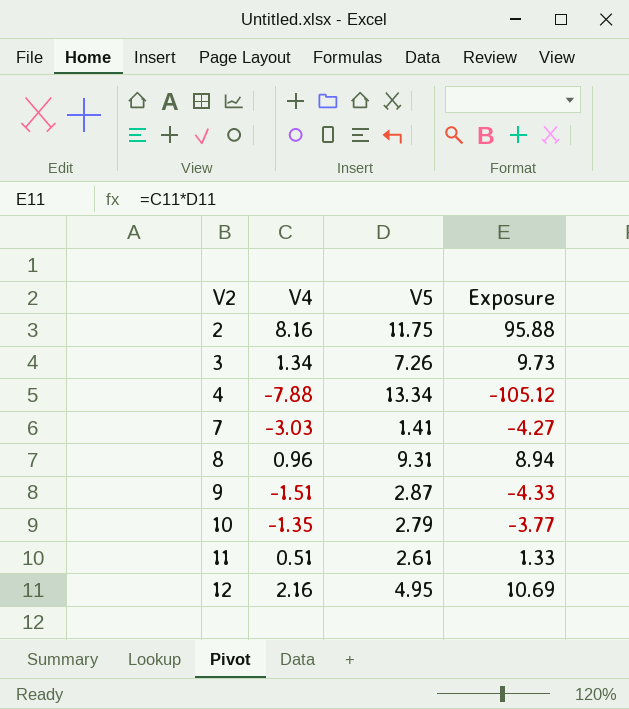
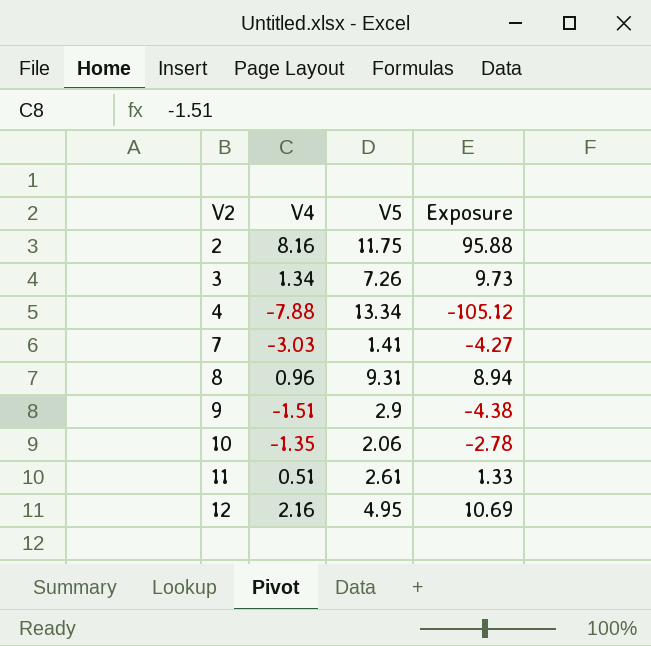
9 | V5: 2.87 -> 2.9
9 | Exposure: -4.33 -> -4.38
10 | V5: 2.79 -> 2.06
10 | Exposure: -3.77 -> -2.78

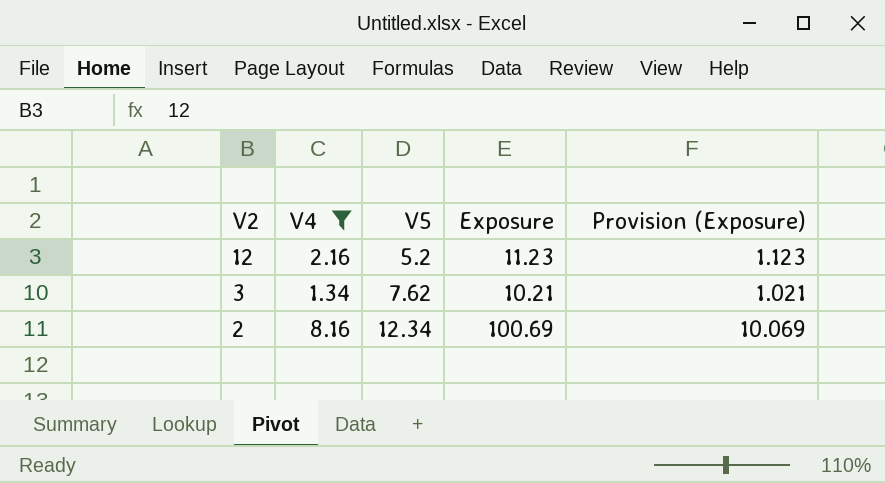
filter: none -> V4 >= 1.34
row order: V2 ascending -> V2 descending
column Provision (Exposure) | formula: none -> [Exposure] * 0.1
12 | V5: 4.95 -> 5.2
12 | Exposure: 10.69 -> 11.23
3 | V5: 7.26 -> 7.62
3 | Exposure: 9.73 -> 10.21
2 | V5: 11.75 -> 12.34
2 | Exposure: 95.88 -> 100.69

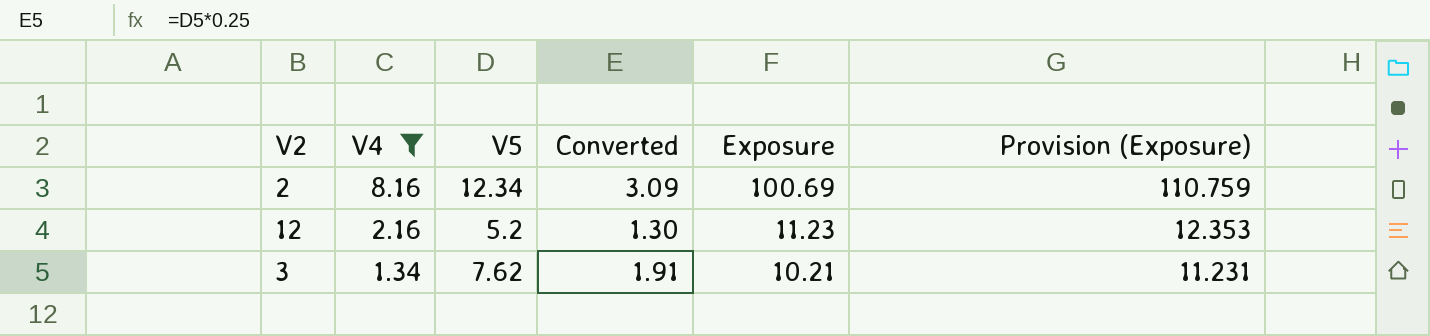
row order: V2 descending -> V4 descending
column Converted | formula: none -> [V5] * 0.25
column Provision (Exposure) | formula: [Exposure] * 0.1 -> [Exposure] * 1.1

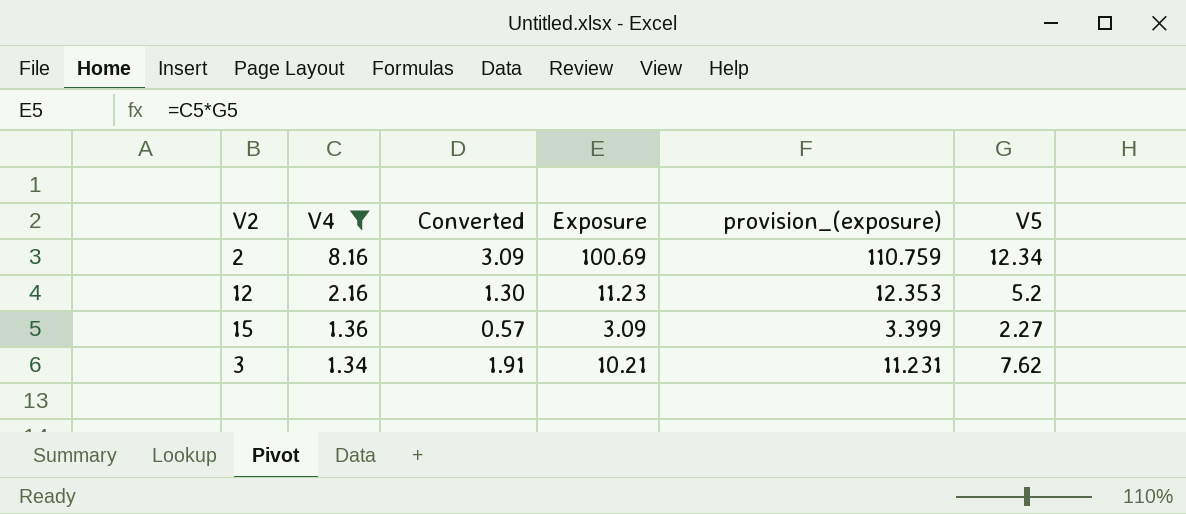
column name: Provision (Exposure) -> provision_(exposure)
column V5 | position: 3 -> 6
row 15: none -> 1.36 | 0.57 | 3.09 | 3.399 | 2.27

